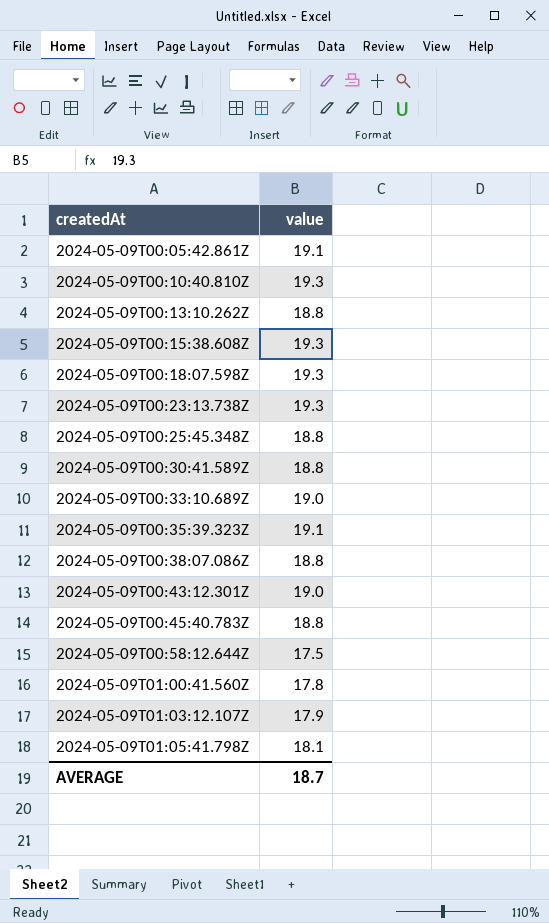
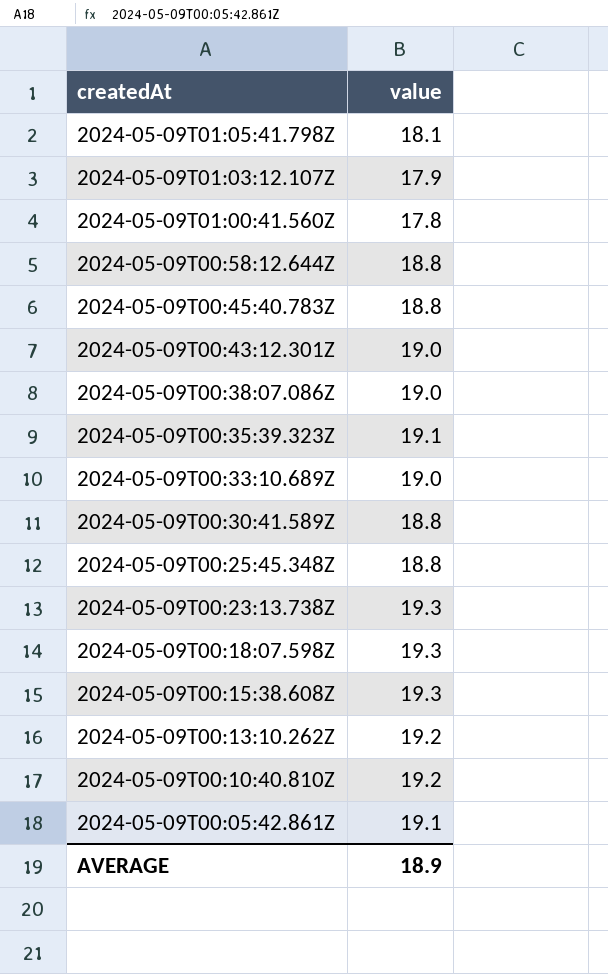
row order: createdAt ascending -> createdAt descending
2024-05-09T00:58:12.644Z | value: 17.5 -> 18.8
2024-05-09T00:38:07.086Z | value: 18.8 -> 19.0
2024-05-09T00:13:10.262Z | value: 18.8 -> 19.2
2024-05-09T00:10:40.810Z | value: 19.3 -> 19.2
AVERAGE | value: 18.7 -> 18.9

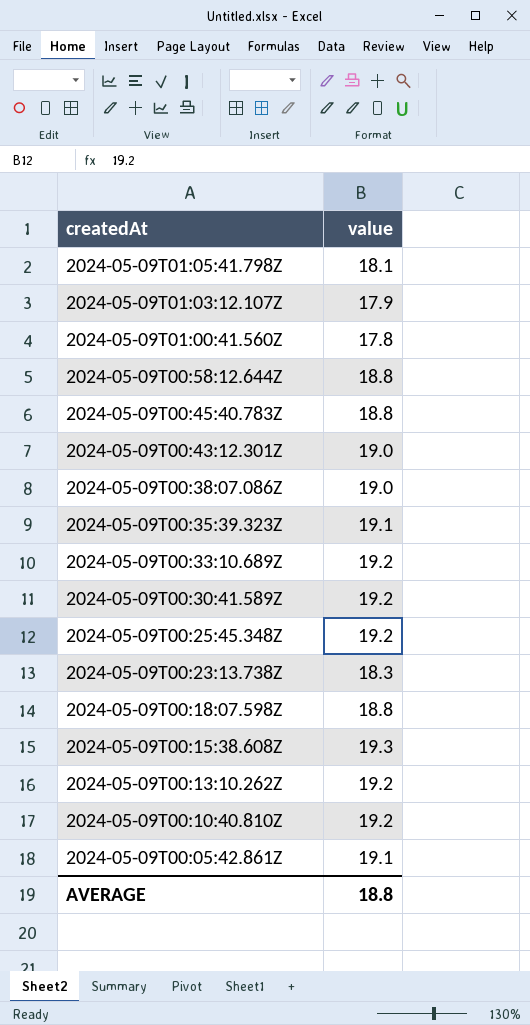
2024-05-09T00:33:10.689Z | value: 19.0 -> 19.2
2024-05-09T00:30:41.589Z | value: 18.8 -> 19.2
2024-05-09T00:25:45.348Z | value: 18.8 -> 19.2
2024-05-09T00:23:13.738Z | value: 19.3 -> 18.3
2024-05-09T00:18:07.598Z | value: 19.3 -> 18.8
AVERAGE | value: 18.9 -> 18.8

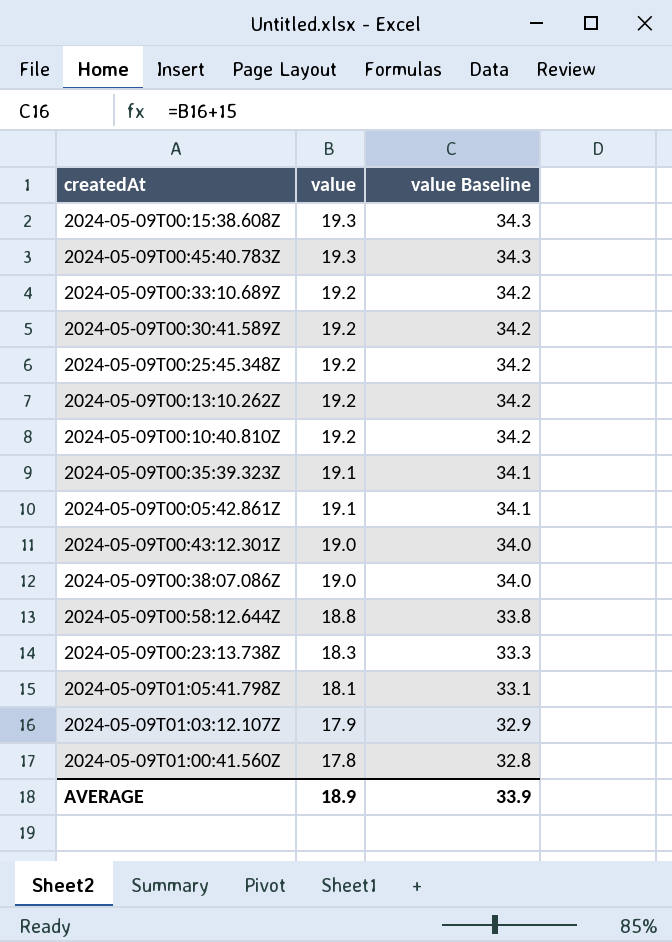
row order: createdAt descending -> value descending
column value Baseline | formula: none -> [value] + 15
row 2024-05-09T00:18:07.598Z: 18.8 -> none
2024-05-09T00:45:40.783Z | value: 18.8 -> 19.3
AVERAGE | value: 18.8 -> 18.9

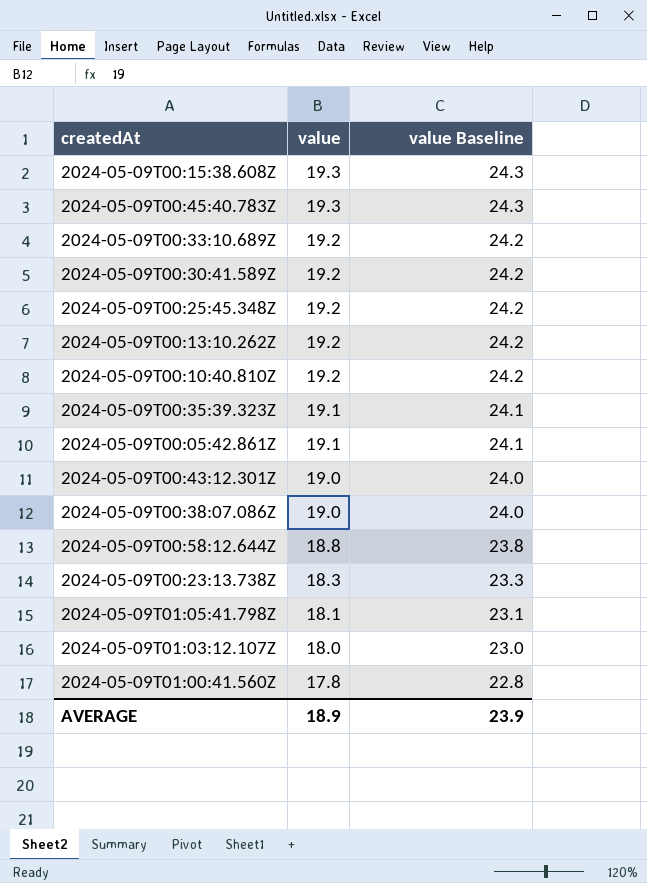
column value Baseline | formula: [value] + 15 -> [value] + 5
2024-05-09T01:03:12.107Z | value: 17.9 -> 18.0
AVERAGE | value Baseline: 33.9 -> 23.9

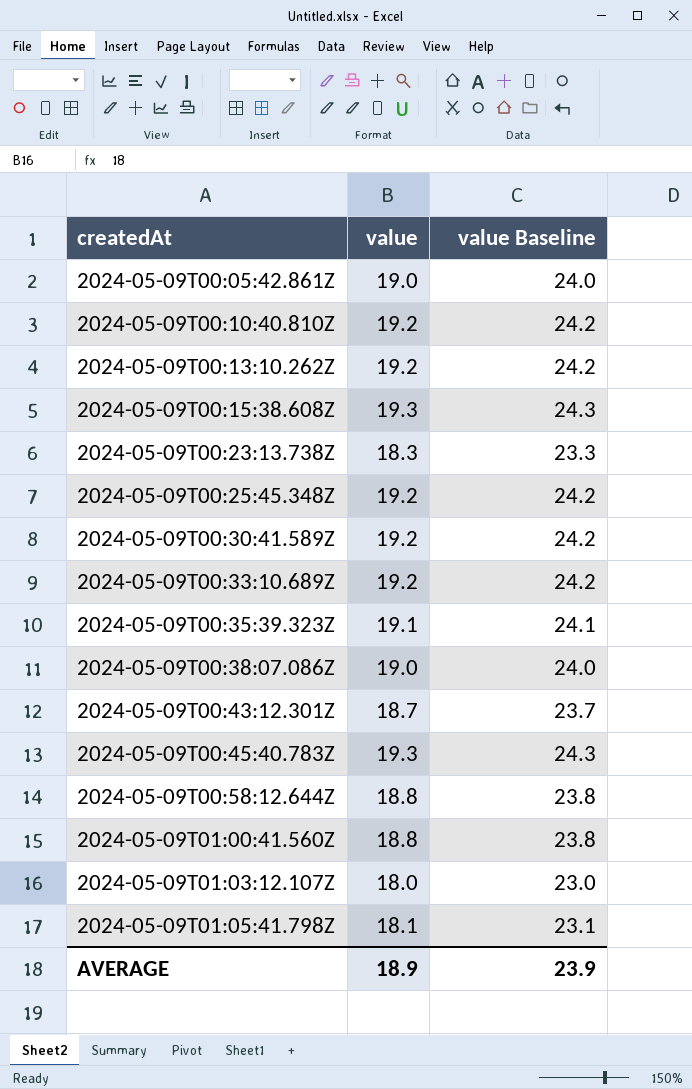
row order: value descending -> createdAt ascending
2024-05-09T00:05:42.861Z | value: 19.1 -> 19.0
2024-05-09T00:05:42.861Z | value Baseline: 24.1 -> 24.0
2024-05-09T00:43:12.301Z | value: 19.0 -> 18.7
2024-05-09T00:43:12.301Z | value Baseline: 24.0 -> 23.7
2024-05-09T01:00:41.560Z | value: 17.8 -> 18.8
2024-05-09T01:00:41.560Z | value Baseline: 22.8 -> 23.8

